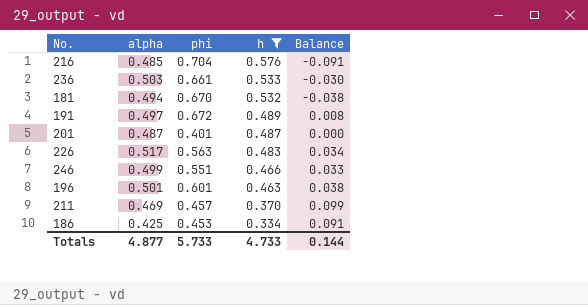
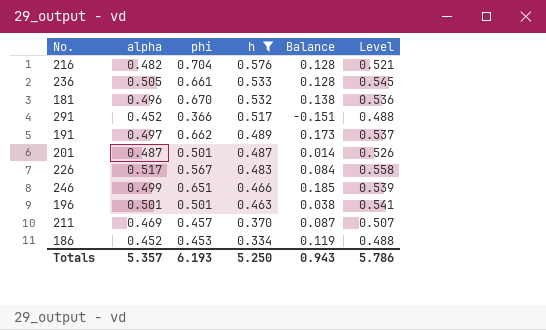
column Balance | formula: [alpha] - [h] -> [phi] - [h]
column Level | formula: none -> [alpha] * 1.08
216 | alpha: 0.485 -> 0.482
236 | alpha: 0.503 -> 0.505
181 | alpha: 0.494 -> 0.496
row 291: none -> 0.452 | 0.366 | 0.517 | -0.151 | 0.488
191 | phi: 0.672 -> 0.662
201 | phi: 0.401 -> 0.501
226 | phi: 0.563 -> 0.567
246 | phi: 0.551 -> 0.651
196 | phi: 0.601 -> 0.501
186 | alpha: 0.425 -> 0.452
Totals | alpha: 4.877 -> 5.357
Totals | phi: 5.733 -> 6.193
Totals | h: 4.733 -> 5.250
Totals | Balance: 0.144 -> 0.943

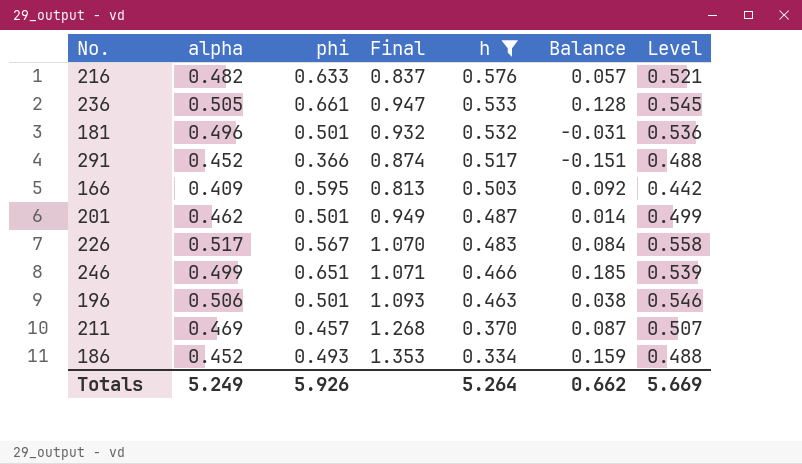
column Final | formula: none -> [alpha] / [h]
row 191: 0.497 | 0.662 | 0.489 | 0.173 | 0.537 -> none
216 | phi: 0.704 -> 0.633
216 | Balance: 0.128 -> 0.057
181 | phi: 0.670 -> 0.501
181 | Balance: 0.138 -> -0.031
row 166: none -> 0.409 | 0.595 | 0.813 | 0.503 | 0.092 | 0.442
201 | alpha: 0.487 -> 0.462
201 | Level: 0.526 -> 0.499
196 | alpha: 0.501 -> 0.506
196 | Level: 0.541 -> 0.546
186 | phi: 0.453 -> 0.493
186 | Balance: 0.119 -> 0.159
Totals | alpha: 5.357 -> 5.249
Totals | phi: 6.193 -> 5.926
Totals | h: 5.250 -> 5.264
Totals | Balance: 0.943 -> 0.662
Totals | Level: 5.786 -> 5.669

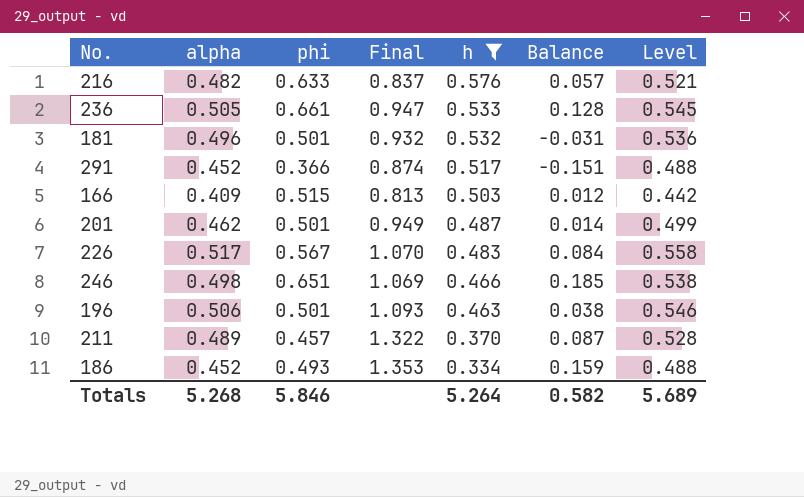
166 | phi: 0.595 -> 0.515
166 | Balance: 0.092 -> 0.012
246 | alpha: 0.499 -> 0.498
246 | Final: 1.071 -> 1.069
246 | Level: 0.539 -> 0.538
211 | alpha: 0.469 -> 0.489
211 | Final: 1.268 -> 1.322
211 | Level: 0.507 -> 0.528
Totals | alpha: 5.249 -> 5.268
Totals | phi: 5.926 -> 5.846
Totals | Balance: 0.662 -> 0.582
Totals | Level: 5.669 -> 5.689

